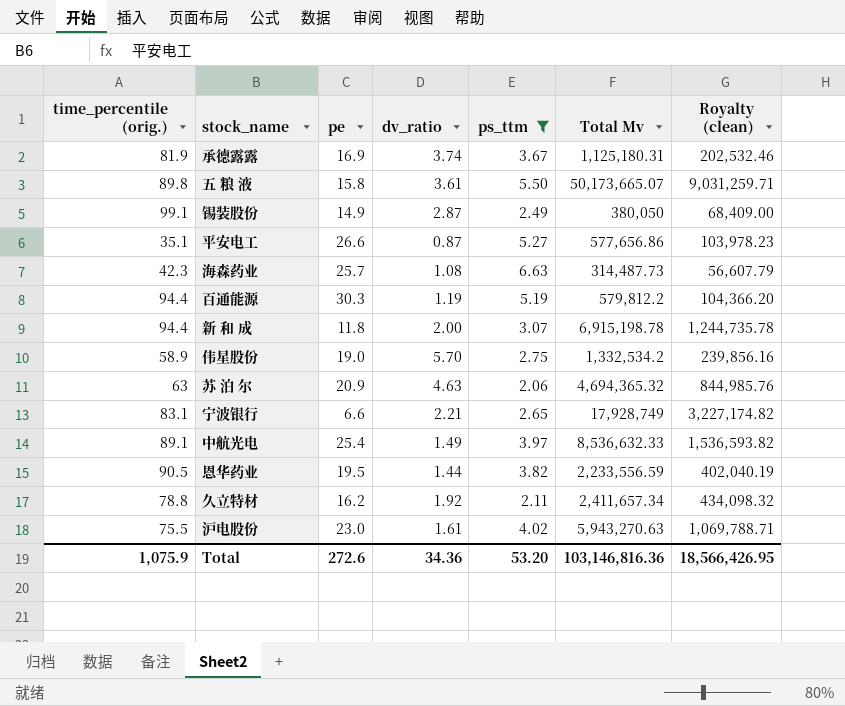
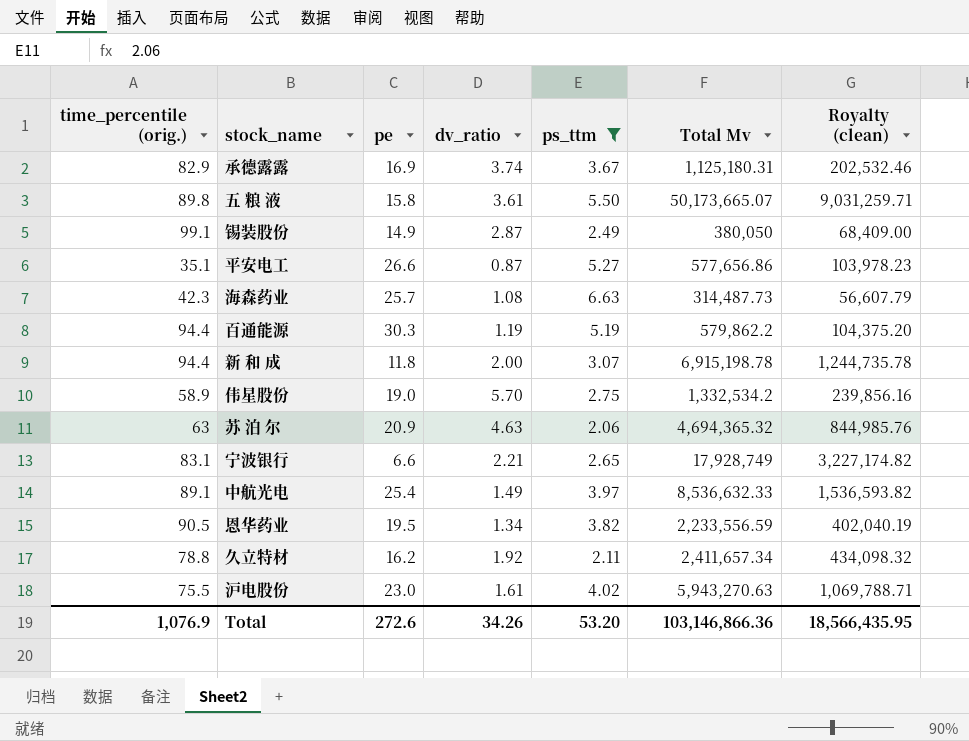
承德露露 | time_percentile (orig.): 81.9 -> 82.9
百通能源 | Total Mv: 579,812.2 -> 579,862.2
百通能源 | Royalty (clean): 104,366.20 -> 104,375.20
恩华药业 | dv_ratio: 1.44 -> 1.34
Total | time_percentile (orig.): 1,075.9 -> 1,076.9
Total | dv_ratio: 34.36 -> 34.26
Total | Total Mv: 103,146,816.36 -> 103,146,866.36
Total | Royalty (clean): 18,566,426.95 -> 18,566,435.95

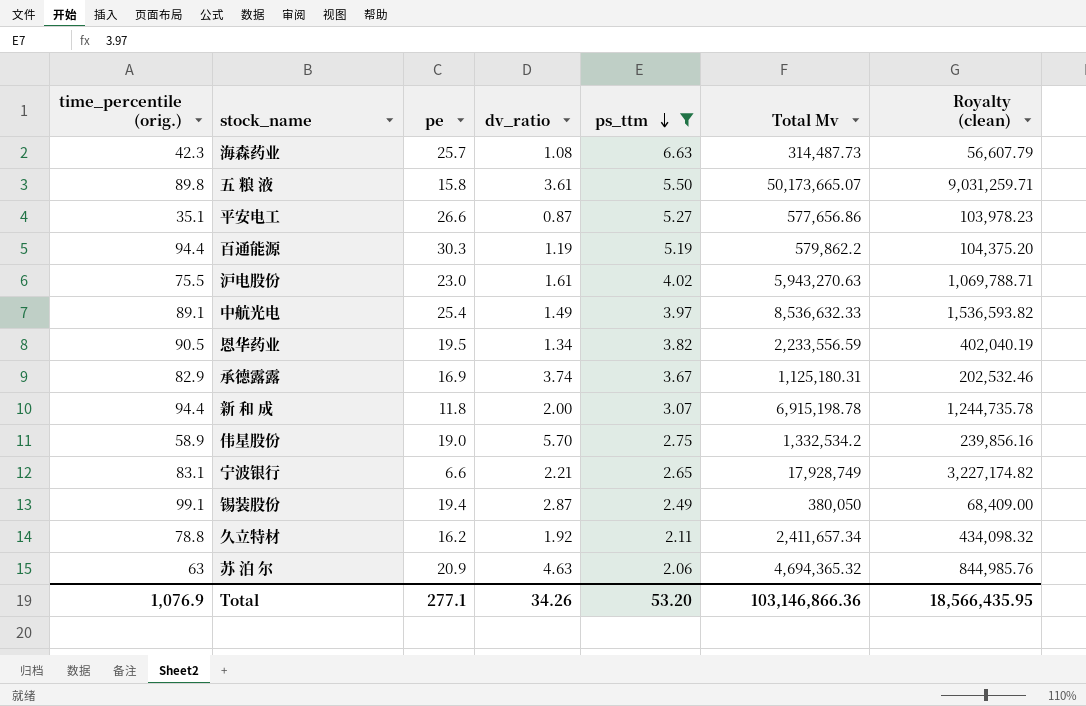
row order: none -> ps_ttm descending
锡装股份 | pe: 14.9 -> 19.4
Total | pe: 272.6 -> 277.1

